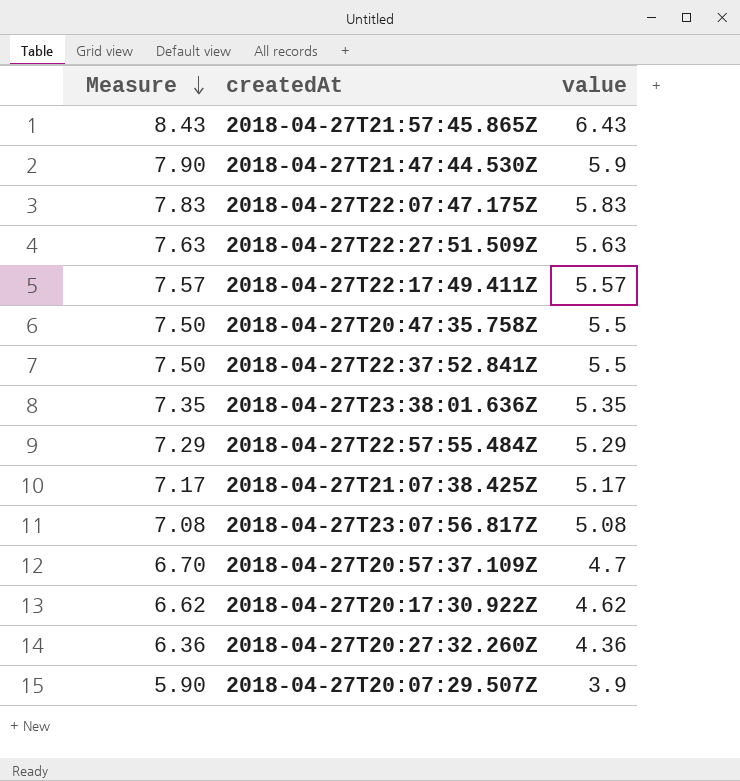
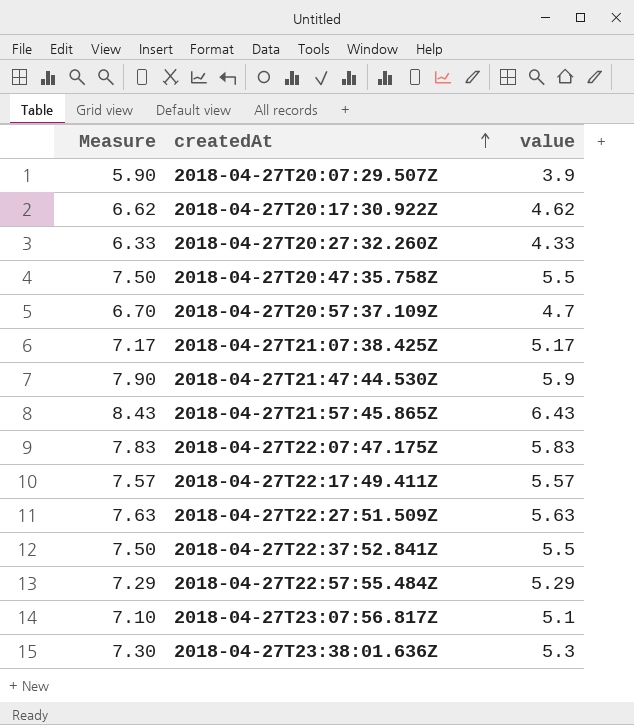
row order: Measure descending -> createdAt ascending
2018-04-27T20:27:32.260Z | Measure: 6.36 -> 6.33
2018-04-27T20:27:32.260Z | value: 4.36 -> 4.33
2018-04-27T23:07:56.817Z | Measure: 7.08 -> 7.10
2018-04-27T23:07:56.817Z | value: 5.08 -> 5.1
2018-04-27T23:38:01.636Z | Measure: 7.35 -> 7.30
2018-04-27T23:38:01.636Z | value: 5.35 -> 5.3

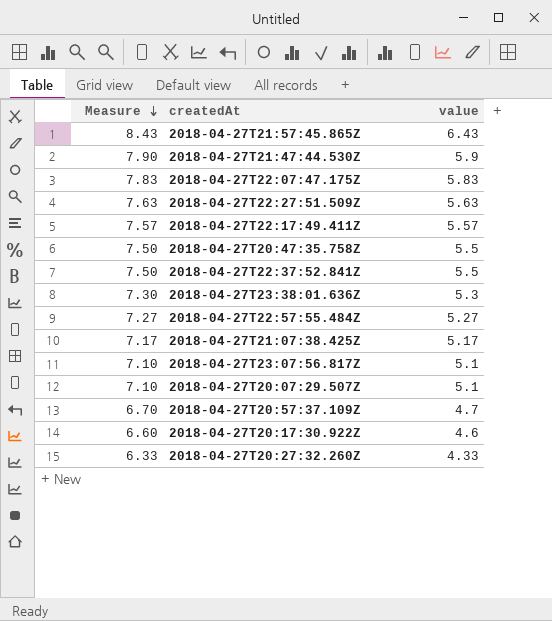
row order: createdAt ascending -> Measure descending
2018-04-27T22:57:55.484Z | Measure: 7.29 -> 7.27
2018-04-27T22:57:55.484Z | value: 5.29 -> 5.27
2018-04-27T20:07:29.507Z | Measure: 5.90 -> 7.10
2018-04-27T20:07:29.507Z | value: 3.9 -> 5.1
2018-04-27T20:17:30.922Z | Measure: 6.62 -> 6.60
2018-04-27T20:17:30.922Z | value: 4.62 -> 4.6

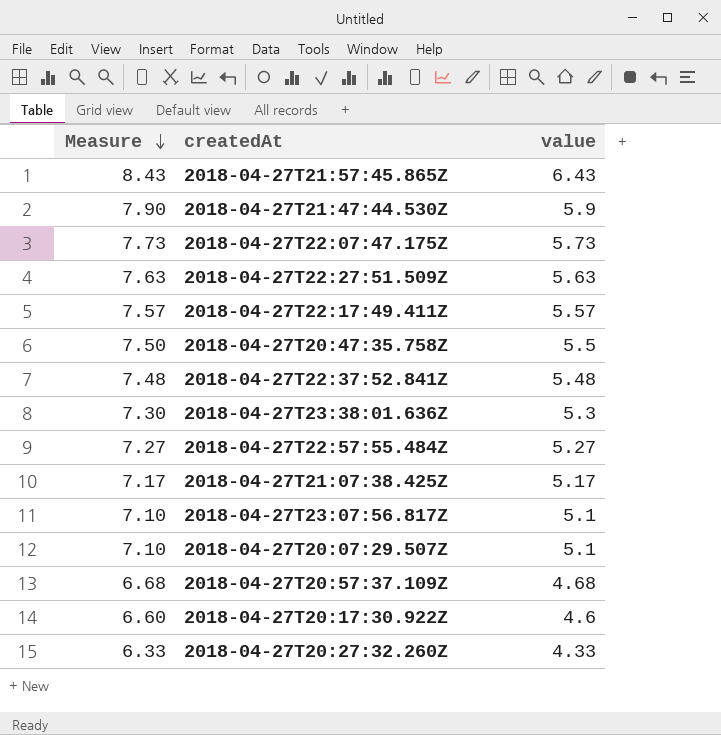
2018-04-27T22:07:47.175Z | Measure: 7.83 -> 7.73
2018-04-27T22:07:47.175Z | value: 5.83 -> 5.73
2018-04-27T22:37:52.841Z | Measure: 7.50 -> 7.48
2018-04-27T22:37:52.841Z | value: 5.5 -> 5.48
2018-04-27T20:57:37.109Z | Measure: 6.70 -> 6.68
2018-04-27T20:57:37.109Z | value: 4.7 -> 4.68

